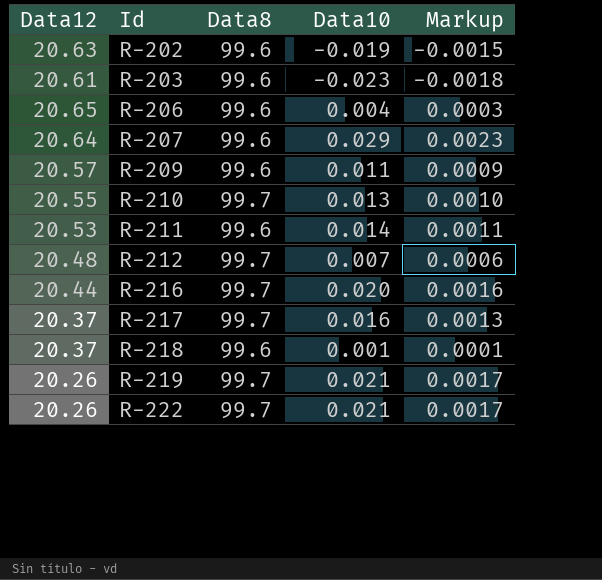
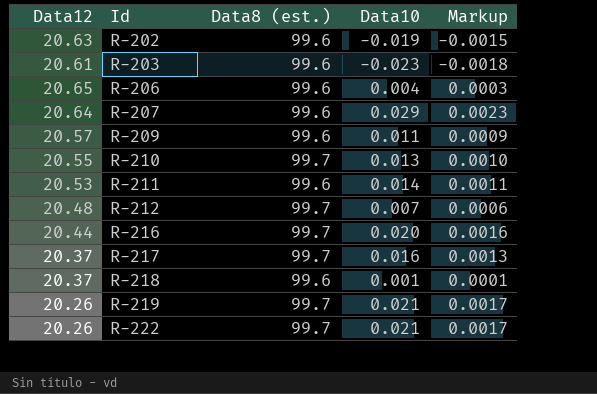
column name: Data8 -> Data8 (est.)

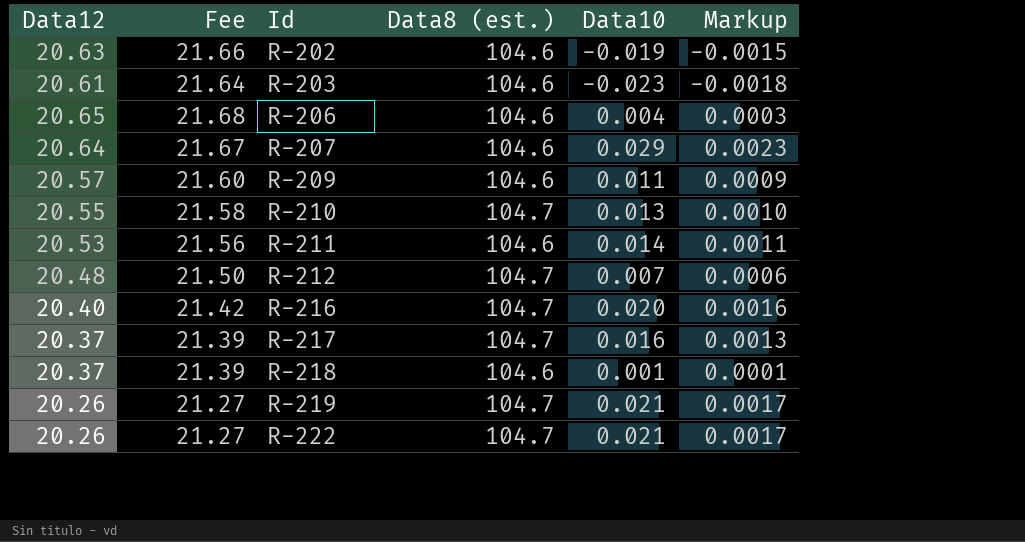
column Fee | formula: none -> [Data12] * 1.05
R-202 | Data8 (est.): 99.6 -> 104.6
R-203 | Data8 (est.): 99.6 -> 104.6
R-206 | Data8 (est.): 99.6 -> 104.6
R-207 | Data8 (est.): 99.6 -> 104.6
R-209 | Data8 (est.): 99.6 -> 104.6
R-210 | Data8 (est.): 99.7 -> 104.7
R-211 | Data8 (est.): 99.6 -> 104.6
R-212 | Data8 (est.): 99.7 -> 104.7
R-216 | Data12: 20.44 -> 20.40
R-216 | Data8 (est.): 99.7 -> 104.7
R-217 | Data8 (est.): 99.7 -> 104.7
R-218 | Data8 (est.): 99.6 -> 104.6
R-219 | Data8 (est.): 99.7 -> 104.7
R-222 | Data8 (est.): 99.7 -> 104.7

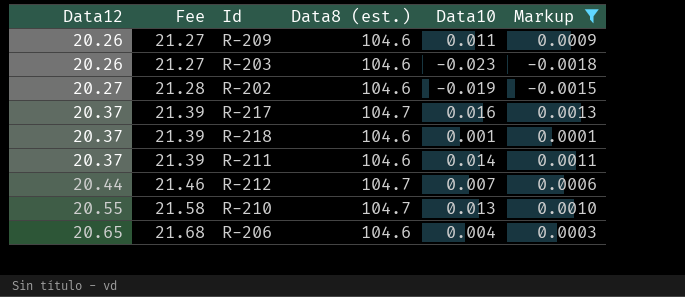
filter: none -> Markup <= 0.0013
row order: Id ascending -> Data12 ascending
R-209 | Data12: 20.57 -> 20.26
R-209 | Fee: 21.60 -> 21.27
R-203 | Data12: 20.61 -> 20.26
R-203 | Fee: 21.64 -> 21.27
R-202 | Data12: 20.63 -> 20.27
R-202 | Fee: 21.66 -> 21.28
R-211 | Data12: 20.53 -> 20.37
R-211 | Fee: 21.56 -> 21.39
R-212 | Data12: 20.48 -> 20.44
R-212 | Fee: 21.50 -> 21.46

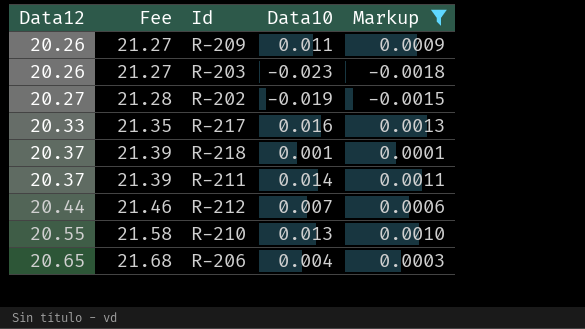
column Data8 (est.) | position: 4 -> none
R-217 | Data12: 20.37 -> 20.33
R-217 | Fee: 21.39 -> 21.35

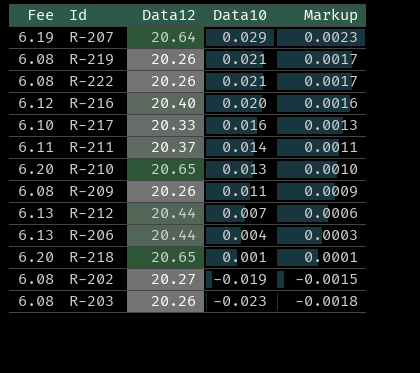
filter: Markup <= 0.0013 -> none
row order: Data12 ascending -> Data10 descending
column Fee | formula: [Data12] * 1.05 -> [Data12] * 0.3
column Data12 | position: 1 -> 3
R-210 | Data12: 20.55 -> 20.65
R-206 | Data12: 20.65 -> 20.44
R-218 | Data12: 20.37 -> 20.65

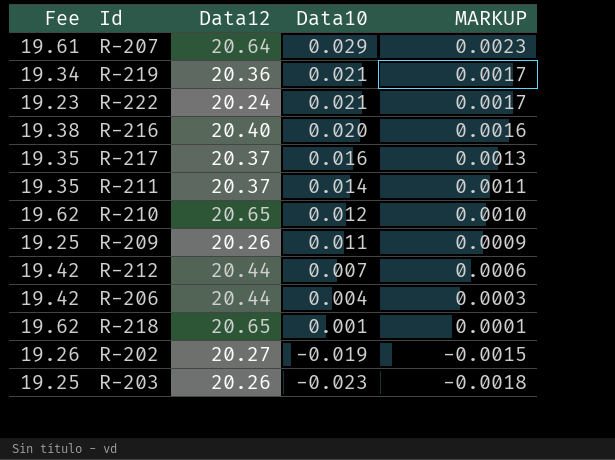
column Fee | formula: [Data12] * 0.3 -> [Data12] * 0.95
column name: Markup -> MARKUP
R-219 | Data12: 20.26 -> 20.36
R-222 | Data12: 20.26 -> 20.24
R-217 | Data12: 20.33 -> 20.37
R-210 | Data10: 0.013 -> 0.012

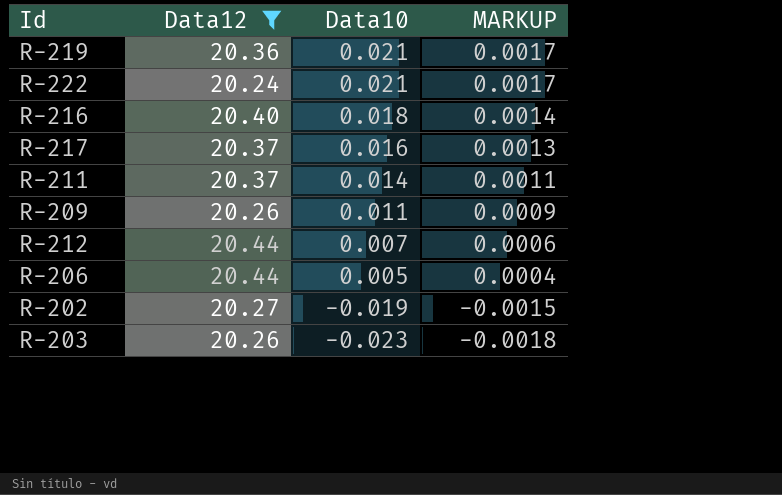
filter: none -> Data12 <= 20.44
column Fee | formula: [Data12] * 0.95 -> none
R-216 | Data10: 0.020 -> 0.018
R-216 | MARKUP: 0.0016 -> 0.0014
R-206 | Data10: 0.004 -> 0.005
R-206 | MARKUP: 0.0003 -> 0.0004

